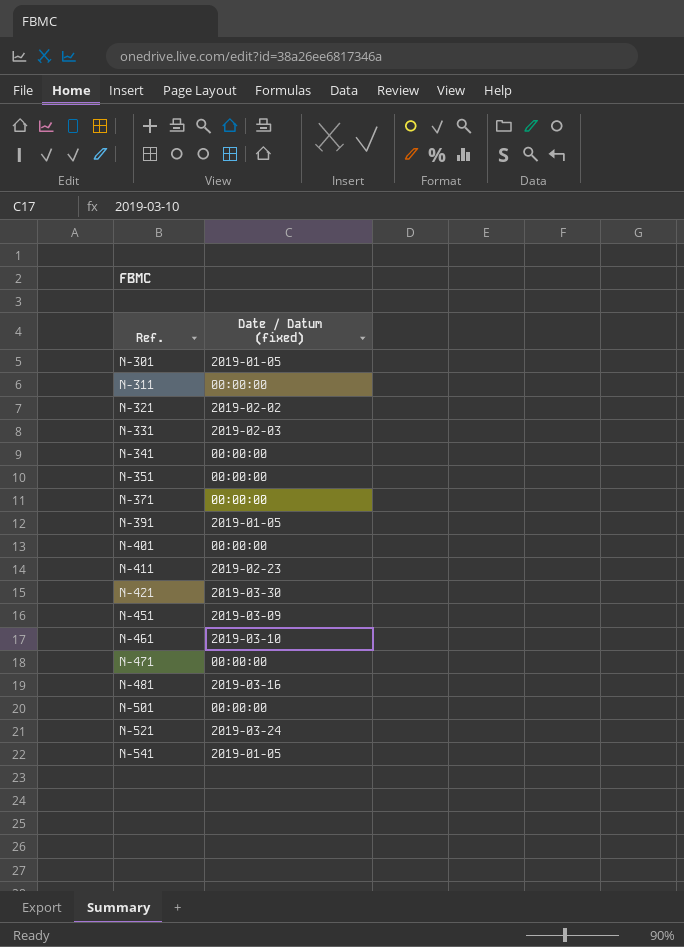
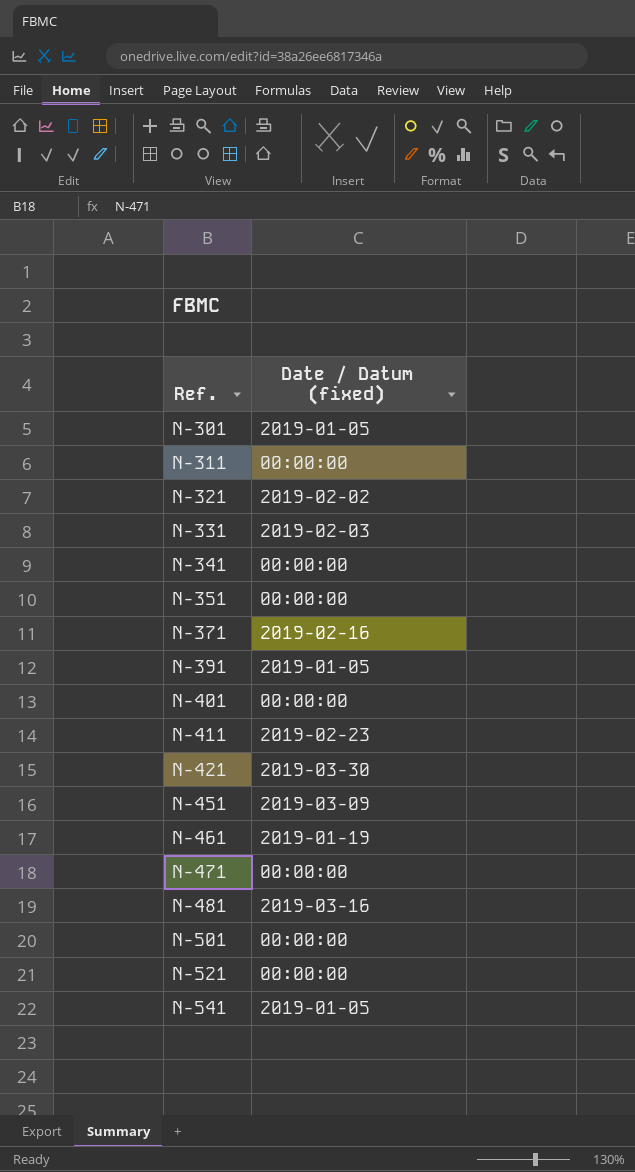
N-371 | Date / Datum (fixed): 00:00:00 -> 2019-02-16
N-461 | Date / Datum (fixed): 2019-03-10 -> 2019-01-19
N-521 | Date / Datum (fixed): 2019-03-24 -> 00:00:00

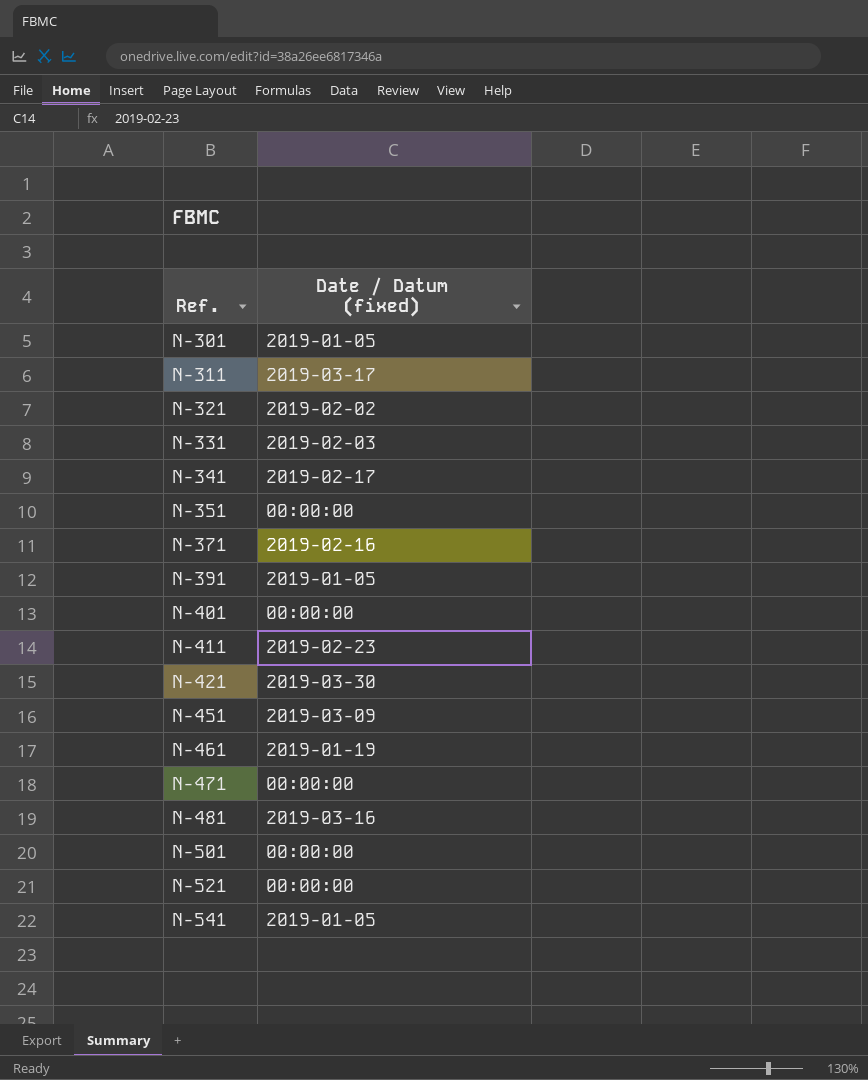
N-311 | Date / Datum (fixed): 00:00:00 -> 2019-03-17
N-341 | Date / Datum (fixed): 00:00:00 -> 2019-02-17

